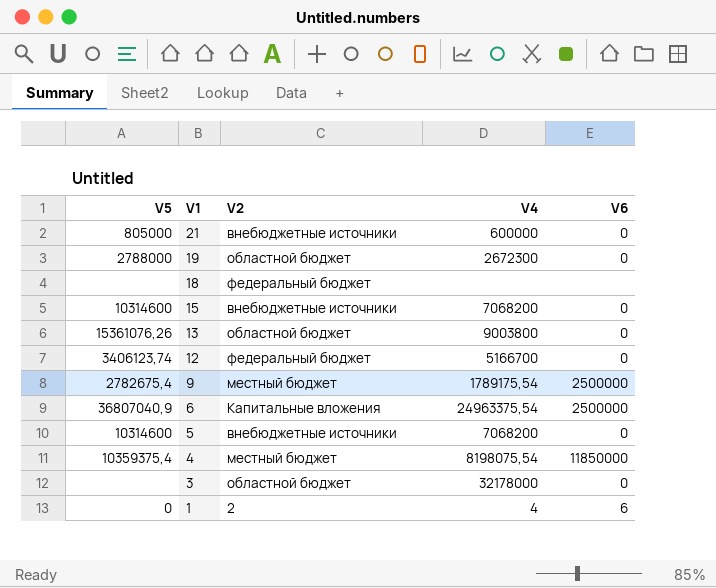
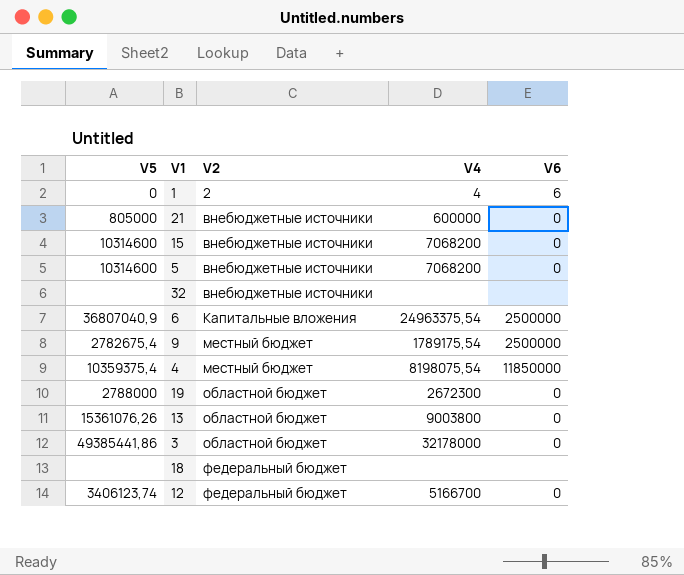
row order: V1 descending -> V2 ascending
row 32: none -> none | внебюджетные источники | none | none
3 | V5: none -> 49385441,86

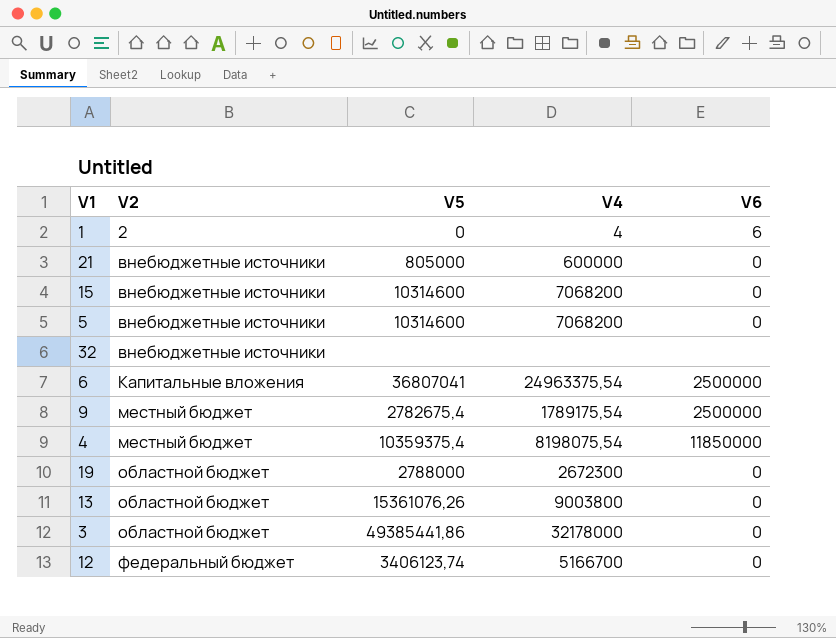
column V5 | position: 1 -> 3
row 18: none | федеральный бюджет | none | none -> none
6 | V5: 36807040,9 -> 36807041

